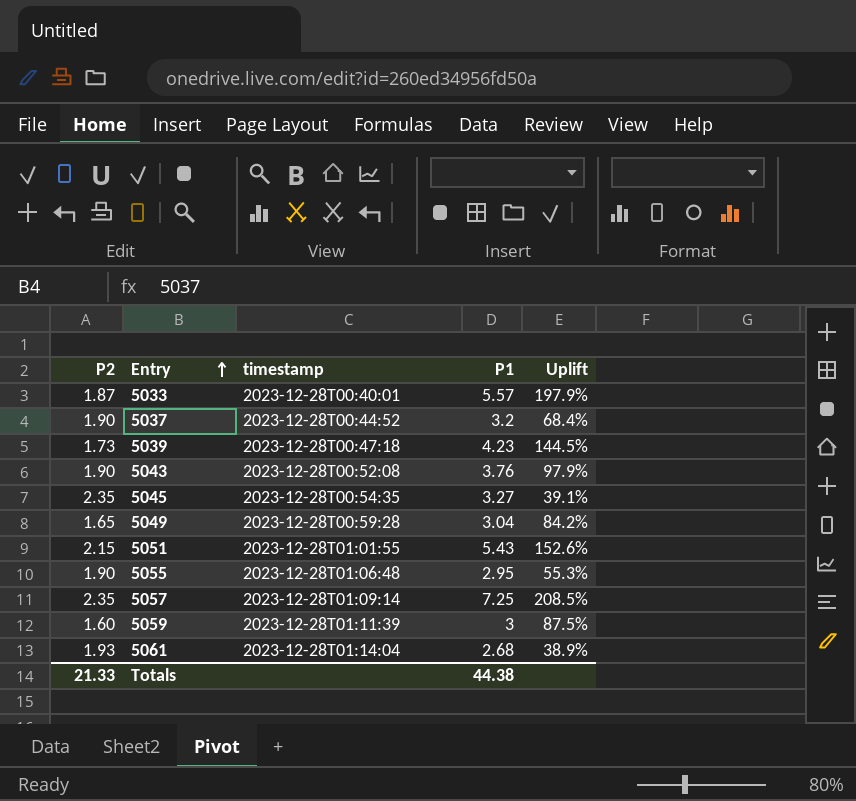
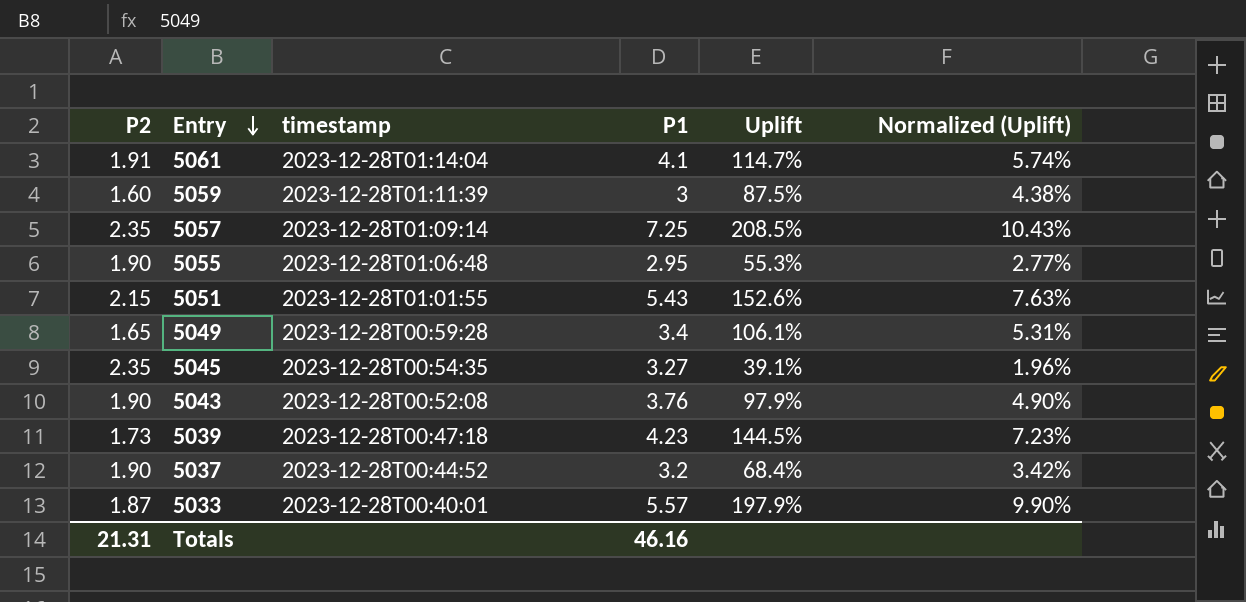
row order: Entry ascending -> Entry descending
column Normalized (Uplift) | formula: none -> [Uplift] * 0.05
5061 | P2: 1.93 -> 1.91
5061 | P1: 2.68 -> 4.1
5061 | Uplift: 38.9% -> 114.7%
5049 | P1: 3.04 -> 3.4
5049 | Uplift: 84.2% -> 106.1%
Totals | P2: 21.33 -> 21.31
Totals | P1: 44.38 -> 46.16

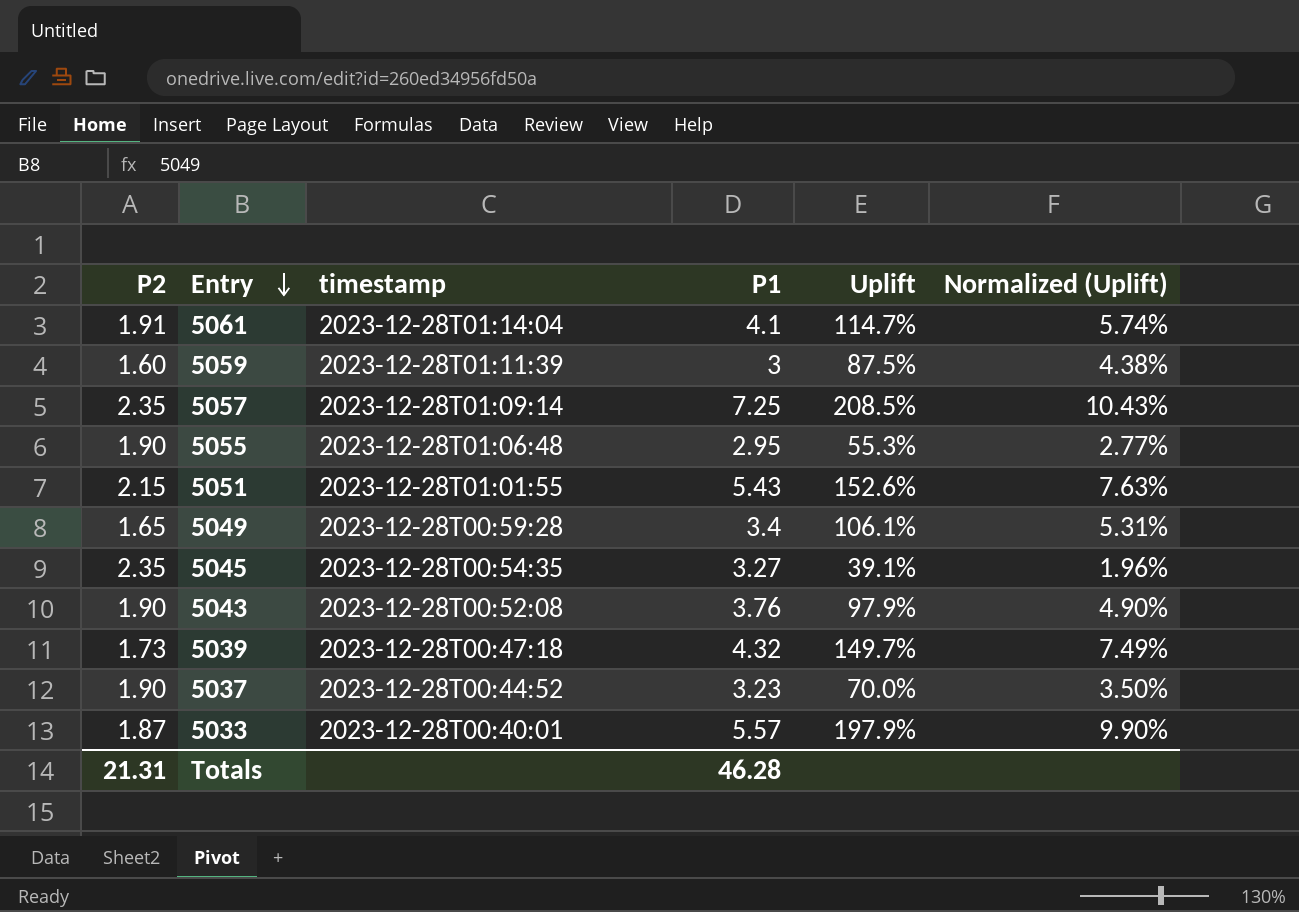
5039 | P1: 4.23 -> 4.32
5039 | Uplift: 144.5% -> 149.7%
5039 | Normalized (Uplift): 7.23% -> 7.49%
5037 | P1: 3.2 -> 3.23
5037 | Uplift: 68.4% -> 70.0%
5037 | Normalized (Uplift): 3.42% -> 3.50%
Totals | P1: 46.16 -> 46.28

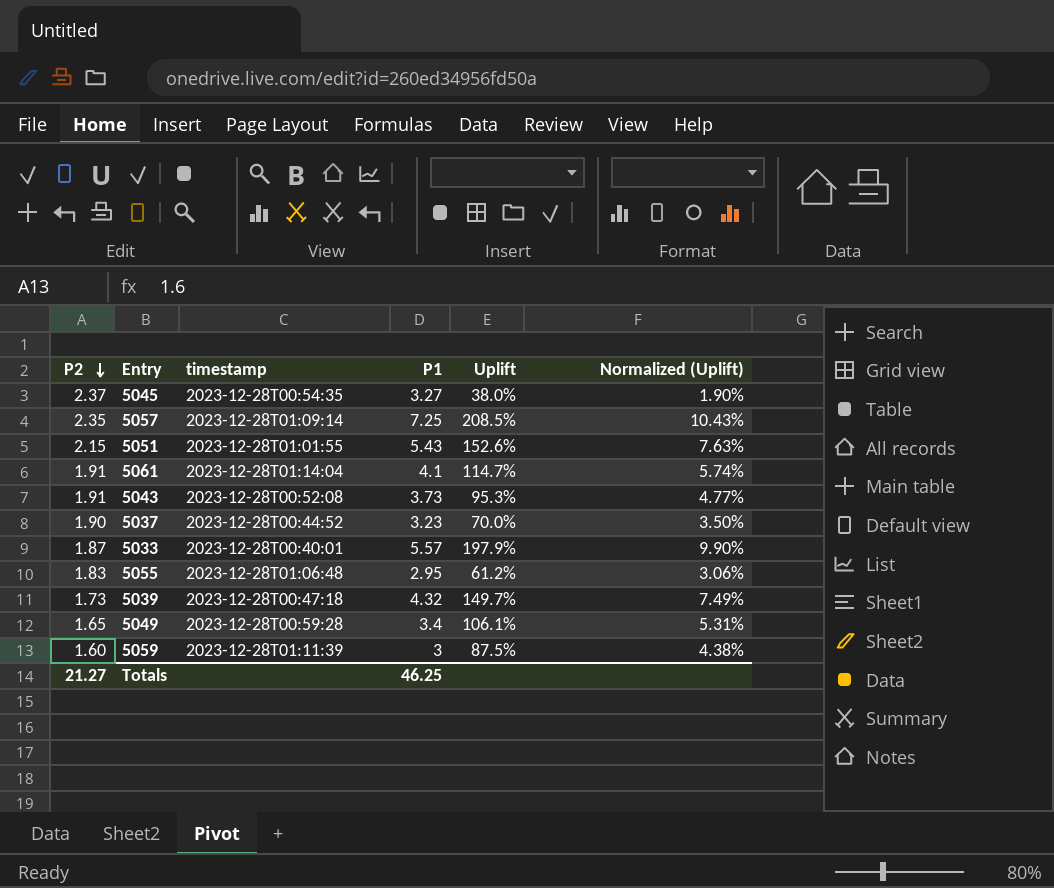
row order: Entry descending -> P2 descending
5045 | P2: 2.35 -> 2.37
5045 | Uplift: 39.1% -> 38.0%
5045 | Normalized (Uplift): 1.96% -> 1.90%
5043 | P2: 1.90 -> 1.91
5043 | P1: 3.76 -> 3.73
5043 | Uplift: 97.9% -> 95.3%
5043 | Normalized (Uplift): 4.90% -> 4.77%
5055 | P2: 1.90 -> 1.83
5055 | Uplift: 55.3% -> 61.2%
5055 | Normalized (Uplift): 2.77% -> 3.06%
Totals | P2: 21.31 -> 21.27
Totals | P1: 46.28 -> 46.25

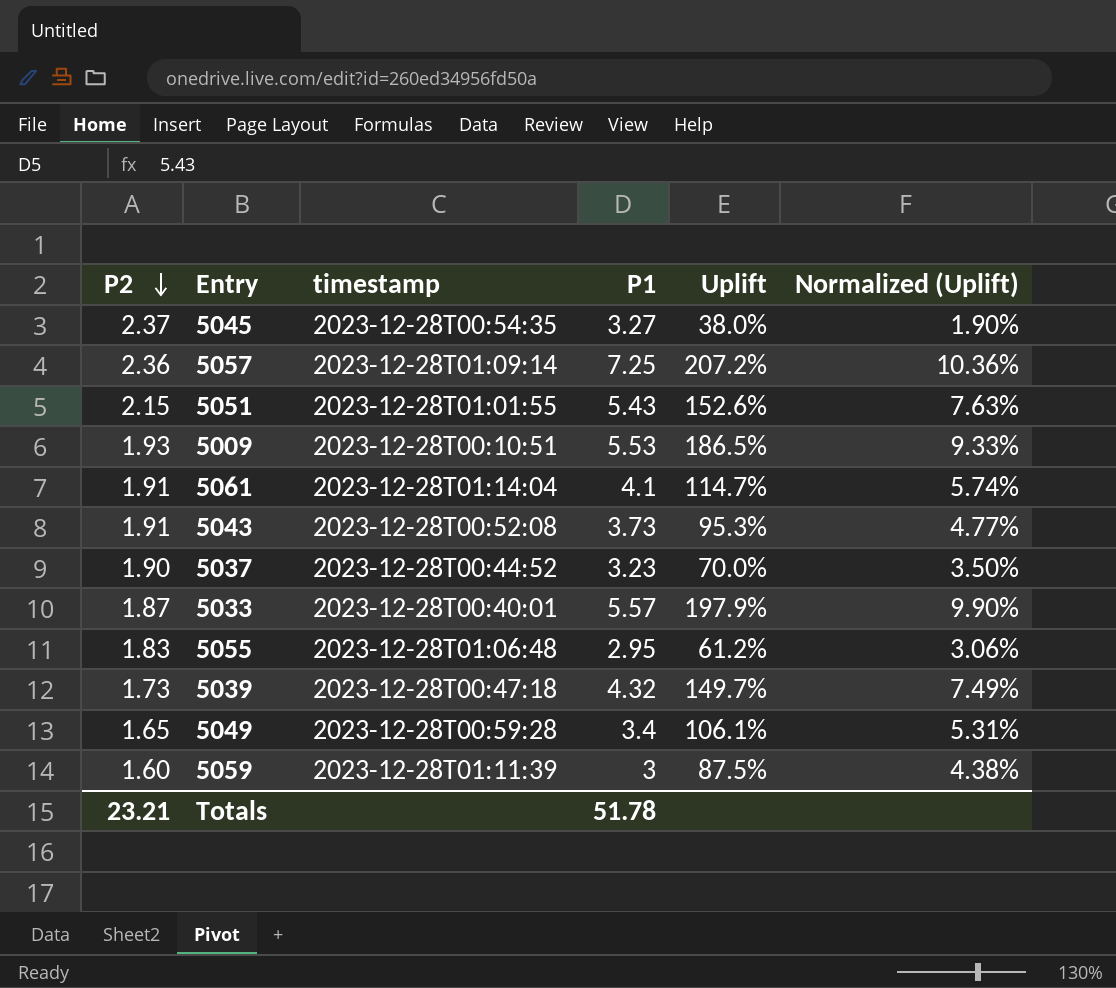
5057 | P2: 2.35 -> 2.36
5057 | Uplift: 208.5% -> 207.2%
5057 | Normalized (Uplift): 10.43% -> 10.36%
row 5009: none -> 1.93 | 2023-12-28T00:10:51 | 5.53 | 186.5% | 9.33%
Totals | P2: 21.27 -> 23.21
Totals | P1: 46.25 -> 51.78

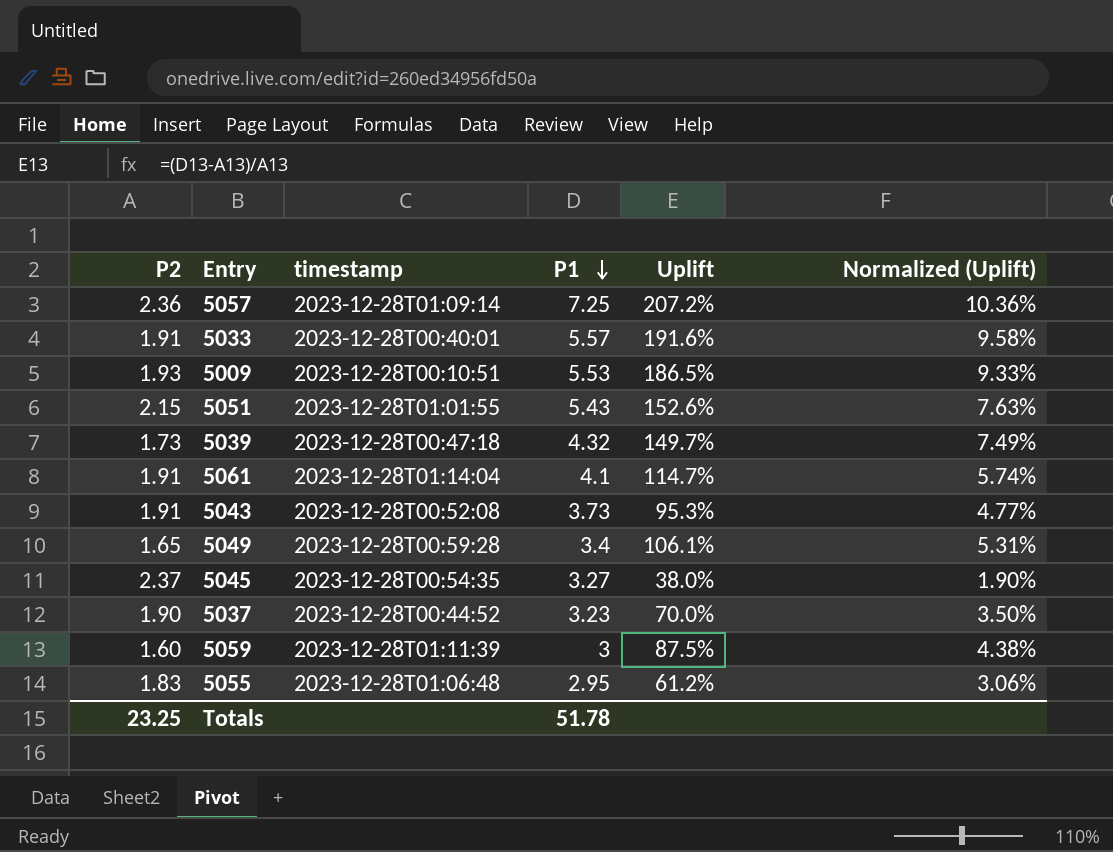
row order: P2 descending -> P1 descending
5033 | P2: 1.87 -> 1.91
5033 | Uplift: 197.9% -> 191.6%
5033 | Normalized (Uplift): 9.90% -> 9.58%
Totals | P2: 23.21 -> 23.25

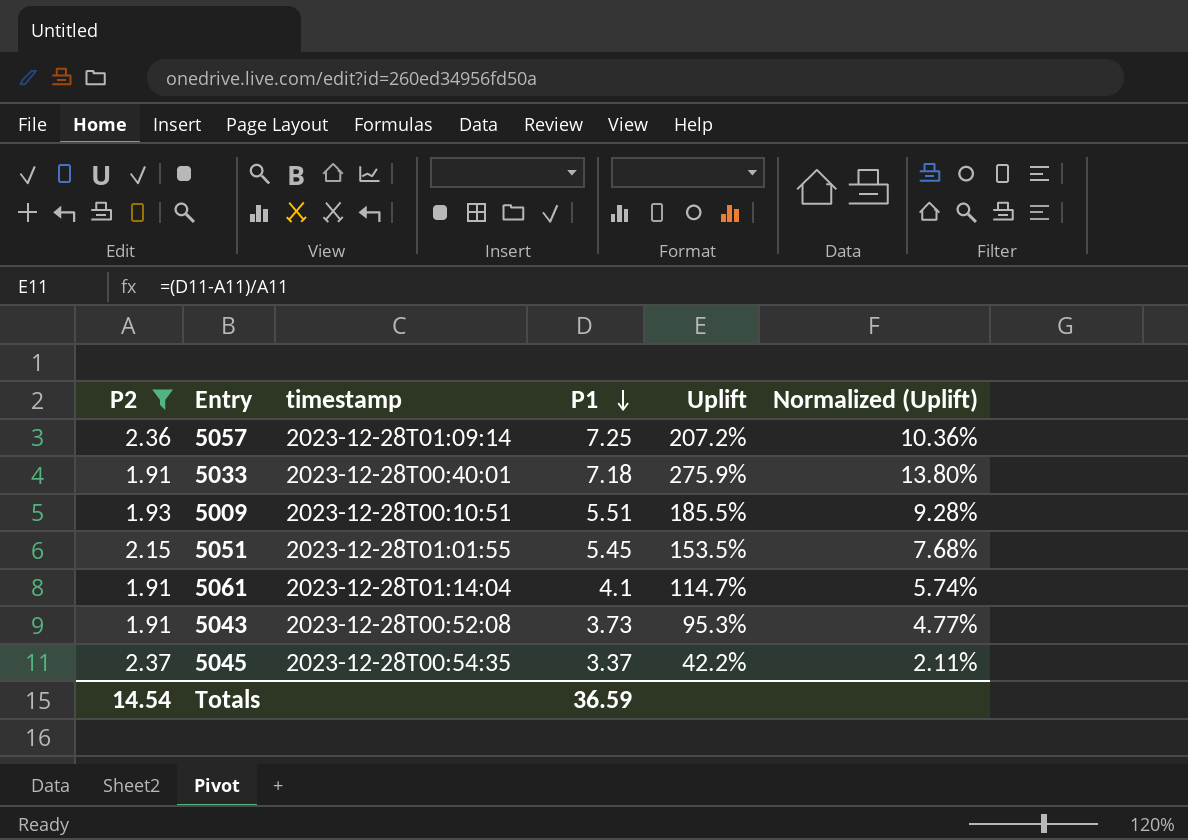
filter: none -> P2 >= 1.91
5033 | P1: 5.57 -> 7.18
5033 | Uplift: 191.6% -> 275.9%
5033 | Normalized (Uplift): 9.58% -> 13.80%
5009 | P1: 5.53 -> 5.51
5009 | Uplift: 186.5% -> 185.5%
5009 | Normalized (Uplift): 9.33% -> 9.28%
5051 | P1: 5.43 -> 5.45
5051 | Uplift: 152.6% -> 153.5%
5051 | Normalized (Uplift): 7.63% -> 7.68%
5045 | P1: 3.27 -> 3.37
5045 | Uplift: 38.0% -> 42.2%
5045 | Normalized (Uplift): 1.90% -> 2.11%
Totals | P2: 23.25 -> 14.54
Totals | P1: 51.78 -> 36.59

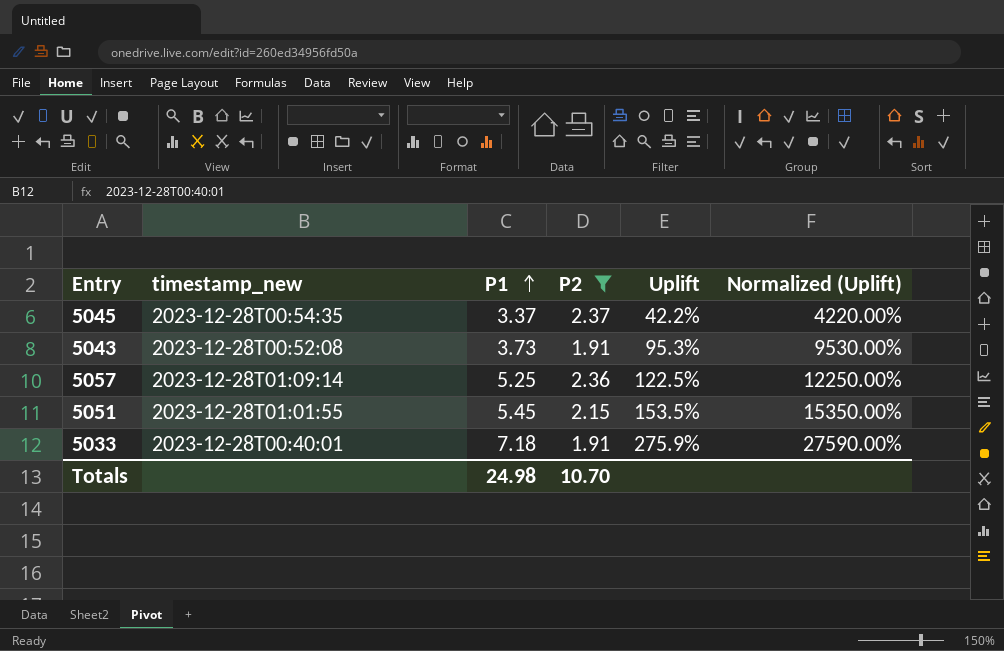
row order: P1 descending -> P1 ascending
column name: timestamp -> timestamp_new
column P2 | position: 1 -> 4
column Normalized (Uplift) | formula: [Uplift] * 0.05 -> [Uplift] * 100
row 5009: 1.93 | 2023-12-28T00:10:51 | 5.51 | 185.5% | 9.28% -> none
row 5061: 1.91 | 2023-12-28T01:14:04 | 4.1 | 114.7% | 5.74% -> none
5057 | P1: 7.25 -> 5.25
5057 | Uplift: 207.2% -> 122.5%
Totals | P1: 36.59 -> 24.98
Totals | P2: 14.54 -> 10.70

